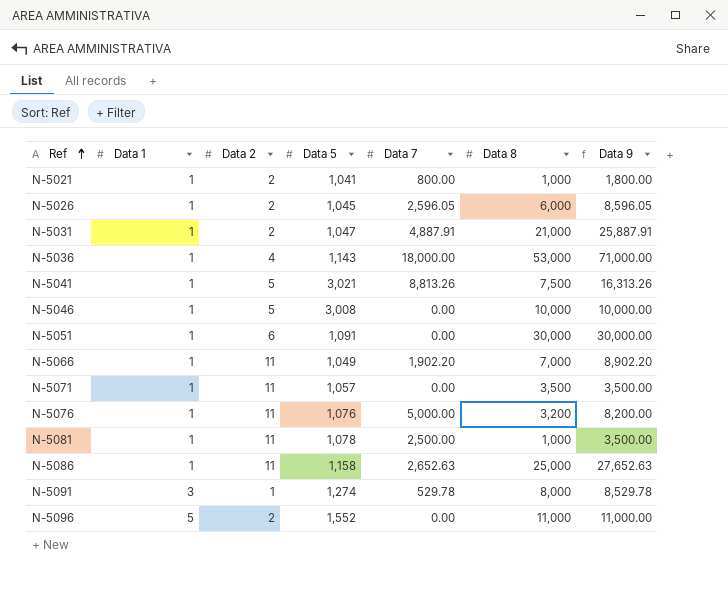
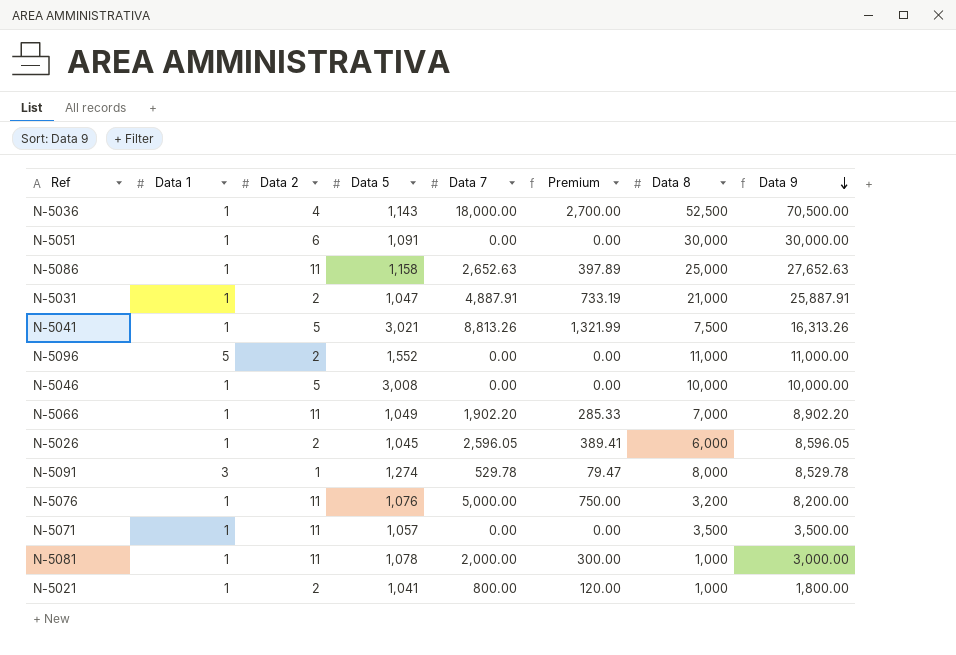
row order: Ref ascending -> Data 9 descending
column Premium | formula: none -> [Data 7] * 0.15
N-5036 | Data 8: 53,000 -> 52,500
N-5036 | Data 9: 71,000.00 -> 70,500.00
N-5081 | Data 7: 2,500.00 -> 2,000.00
N-5081 | Data 9: 3,500.00 -> 3,000.00

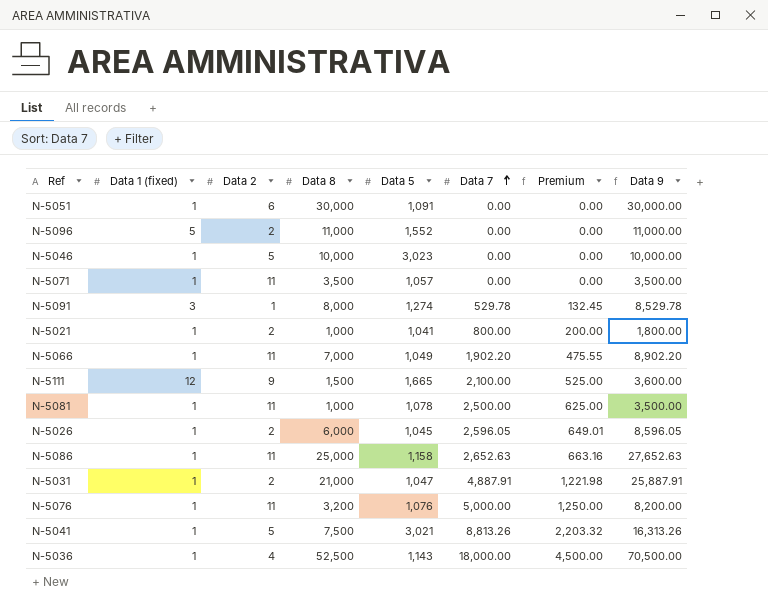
row order: Data 9 descending -> Data 7 ascending
column name: Data 1 -> Data 1 (fixed)
column Data 8 | position: 7 -> 4
column Premium | formula: [Data 7] * 0.15 -> [Data 7] * 0.25
N-5046 | Data 5: 3,008 -> 3,023
row N-5111: none -> 12 | 9 | 1,500 | 1,665 | 2,100.00 | 525.00 | 3,600.00
N-5081 | Data 7: 2,000.00 -> 2,500.00
N-5081 | Data 9: 3,000.00 -> 3,500.00

